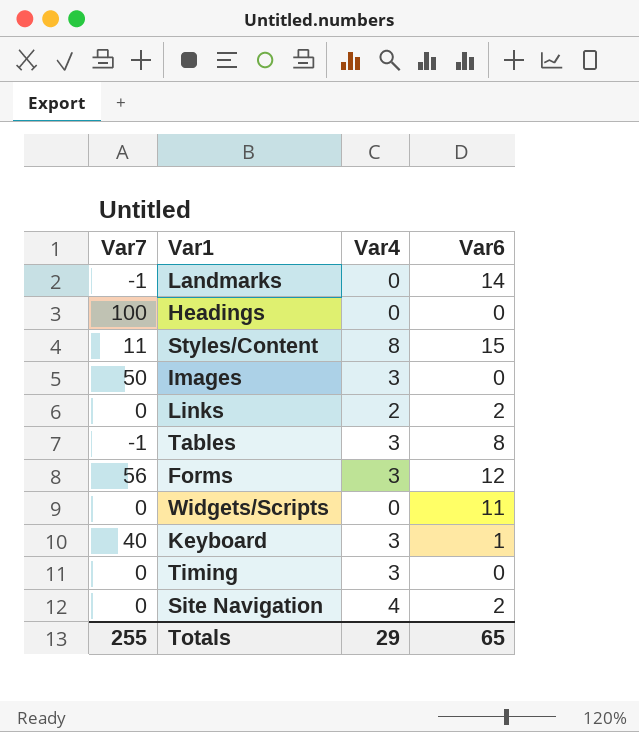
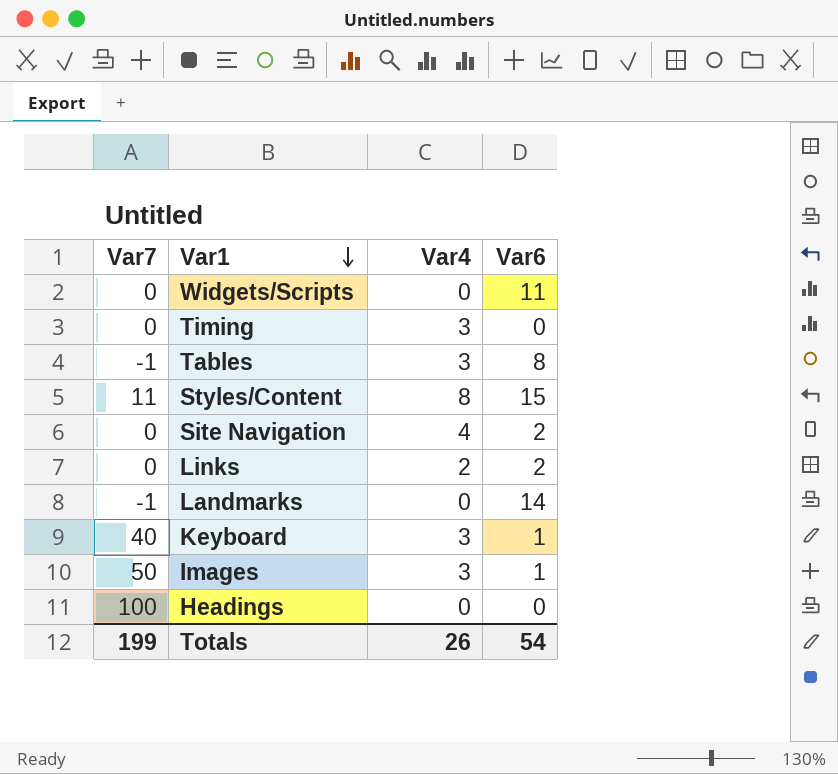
row order: none -> Var1 descending
row Forms: 56 | 3 | 12 -> none
Images | Var6: 0 -> 1
Totals | Var7: 255 -> 199
Totals | Var4: 29 -> 26
Totals | Var6: 65 -> 54

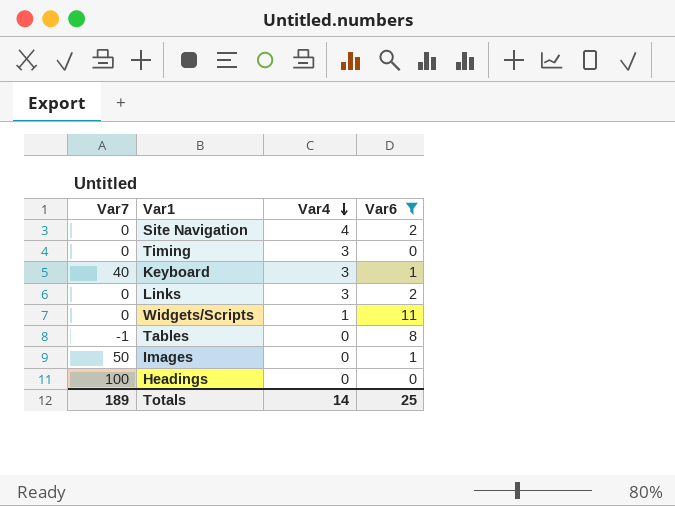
filter: none -> Var6 <= 11
row order: Var1 descending -> Var4 descending
Links | Var4: 2 -> 3
Widgets/Scripts | Var4: 0 -> 1
Tables | Var4: 3 -> 0
Images | Var4: 3 -> 0
Totals | Var7: 199 -> 189
Totals | Var4: 26 -> 14
Totals | Var6: 54 -> 25

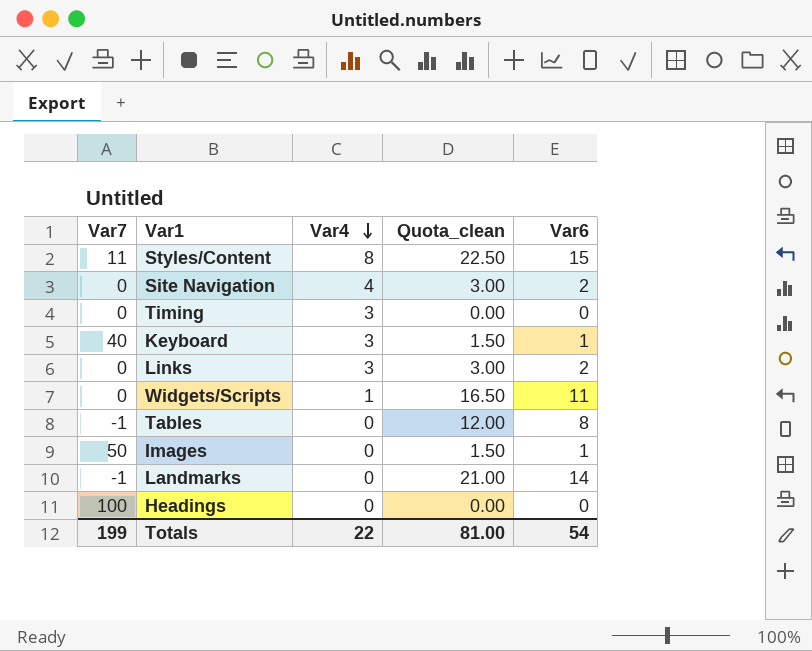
filter: Var6 <= 11 -> none
column Quota_clean | formula: none -> [Var6] * 1.5
Totals | Var7: 189 -> 199
Totals | Var4: 14 -> 22
Totals | Var6: 25 -> 54

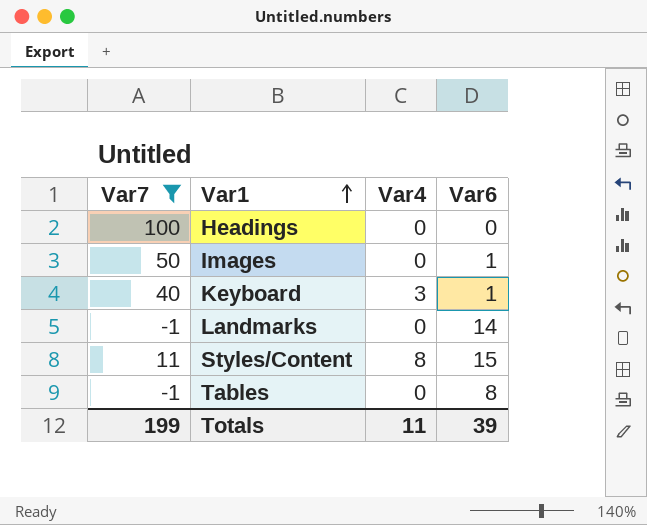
filter: none -> Var7 != 0
row order: Var4 descending -> Var1 ascending
column Quota_clean | formula: [Var6] * 1.5 -> none
Totals | Var4: 22 -> 11
Totals | Var6: 54 -> 39

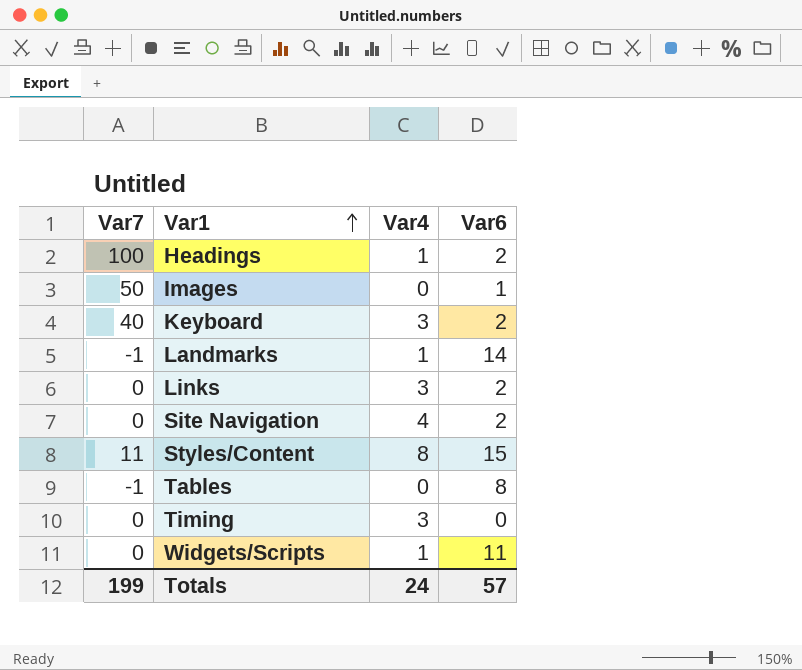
filter: Var7 != 0 -> none
Headings | Var4: 0 -> 1
Headings | Var6: 0 -> 2
Keyboard | Var6: 1 -> 2
Landmarks | Var4: 0 -> 1
Totals | Var4: 11 -> 24
Totals | Var6: 39 -> 57

